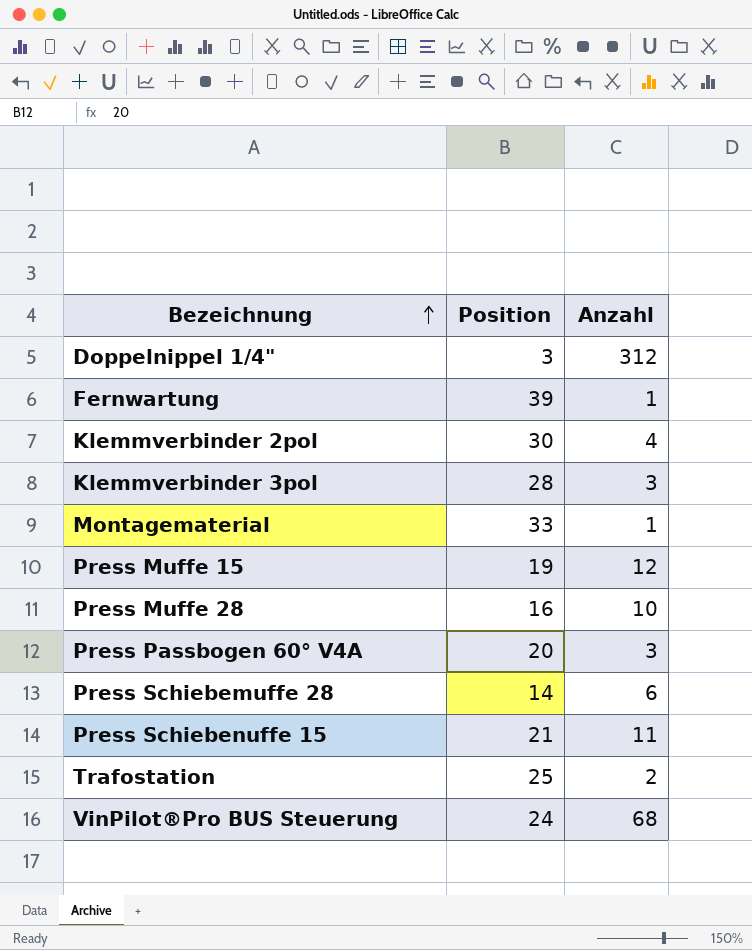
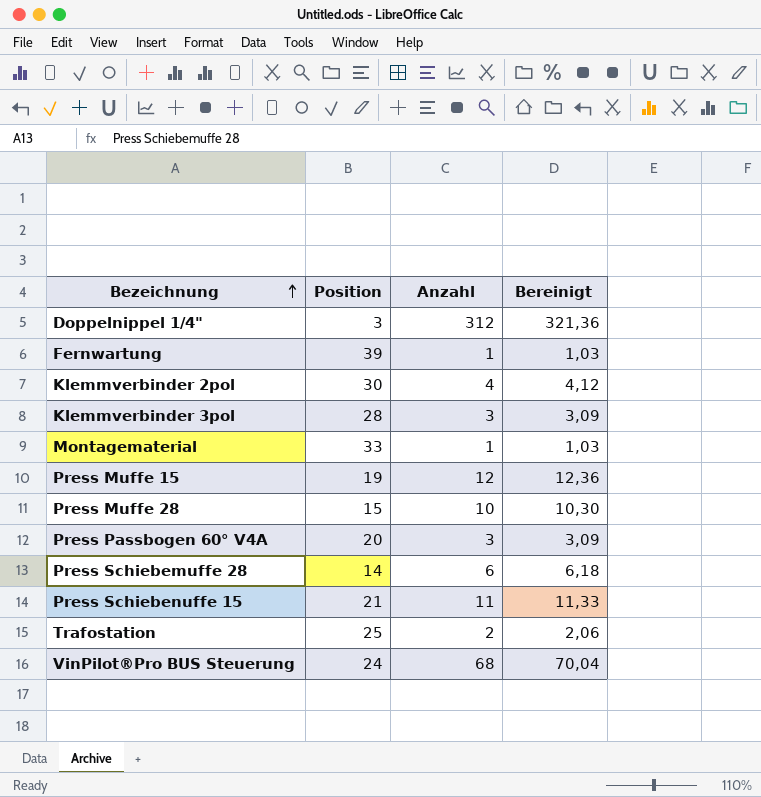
column Bereinigt | formula: none -> [Anzahl] * 1,03
Press Muffe 28 | Position: 16 -> 15

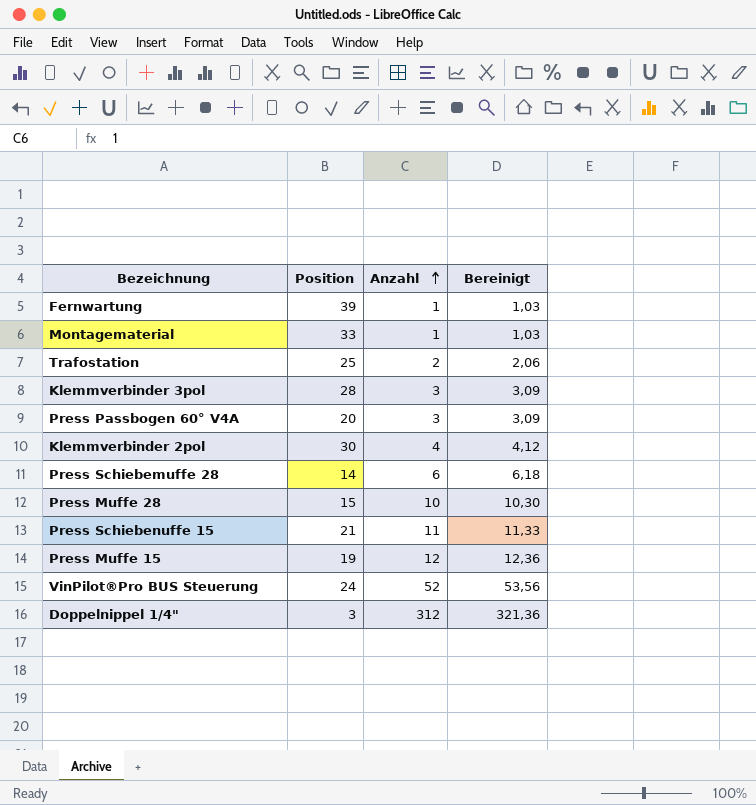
row order: Bezeichnung ascending -> Anzahl ascending
VinPilot®Pro BUS Steuerung | Anzahl: 68 -> 52
VinPilot®Pro BUS Steuerung | Bereinigt: 70,04 -> 53,56

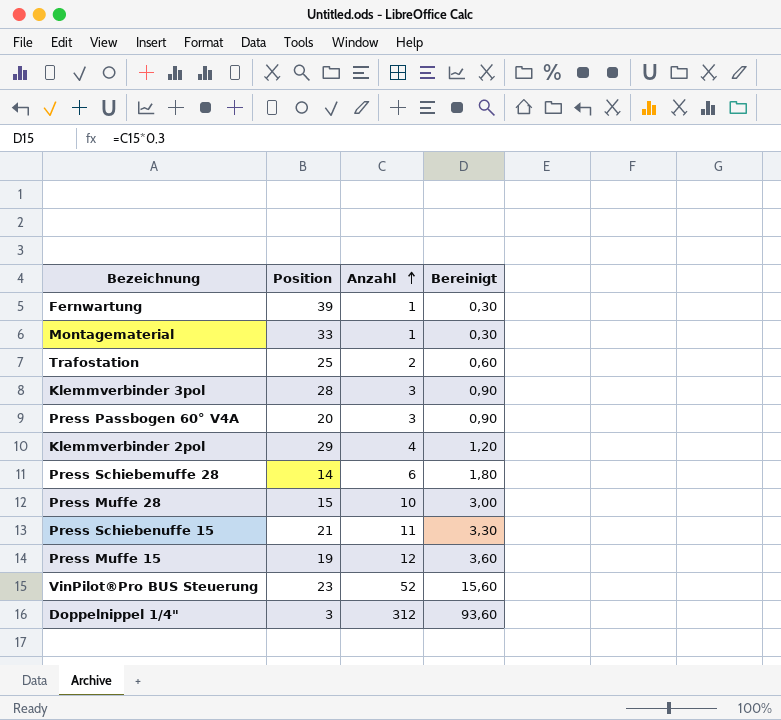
column Bereinigt | formula: [Anzahl] * 1,03 -> [Anzahl] * 0,3
Klemmverbinder 2pol | Position: 30 -> 29
VinPilot®Pro BUS Steuerung | Position: 24 -> 23

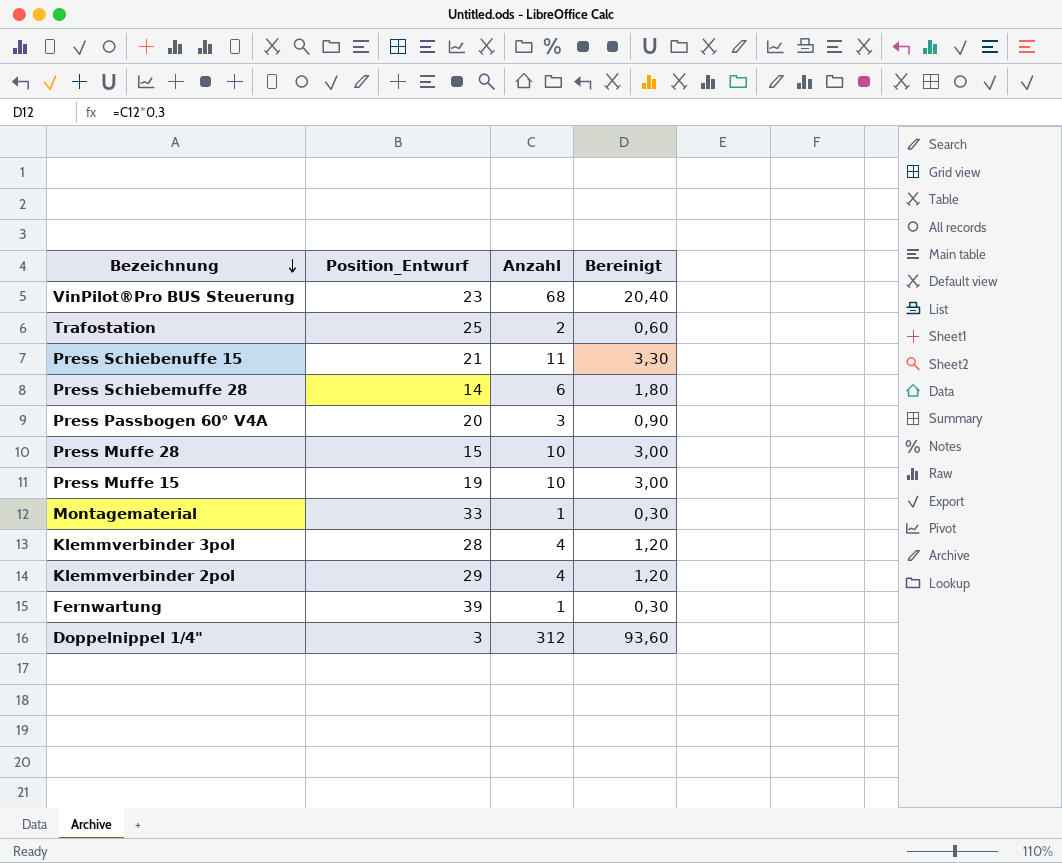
row order: Anzahl ascending -> Bezeichnung descending
column name: Position -> Position_Entwurf
VinPilot®Pro BUS Steuerung | Anzahl: 52 -> 68
VinPilot®Pro BUS Steuerung | Bereinigt: 15,60 -> 20,40
Press Muffe 15 | Anzahl: 12 -> 10
Press Muffe 15 | Bereinigt: 3,60 -> 3,00
Klemmverbinder 3pol | Anzahl: 3 -> 4
Klemmverbinder 3pol | Bereinigt: 0,90 -> 1,20

